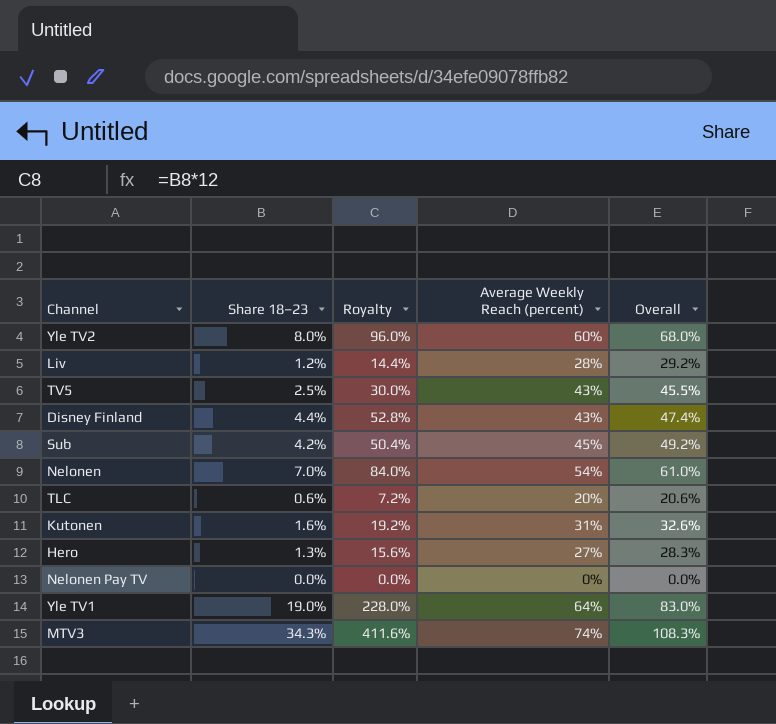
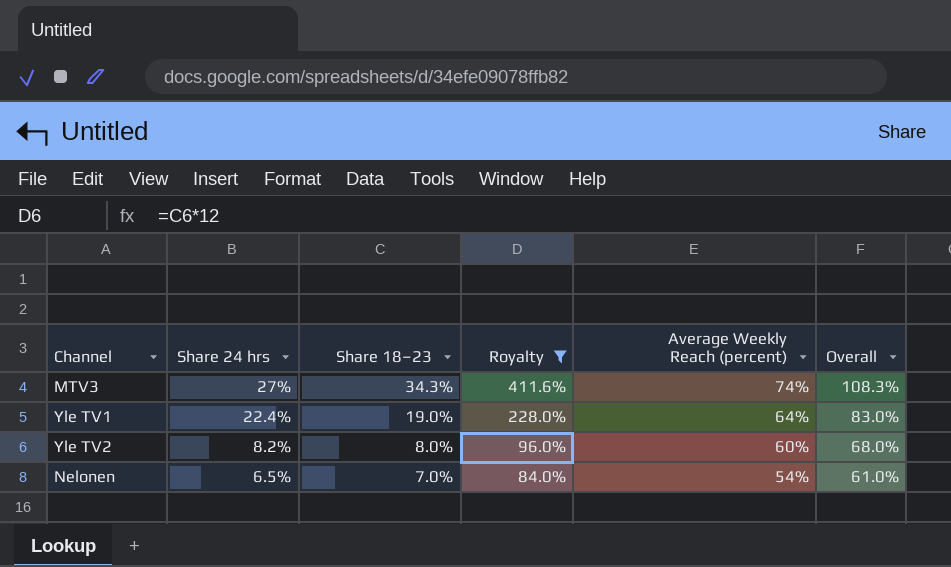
filter: none -> Royalty >= 84.0%
row order: none -> Share 24 hrs descending
column Share 24 hrs | position: none -> 2

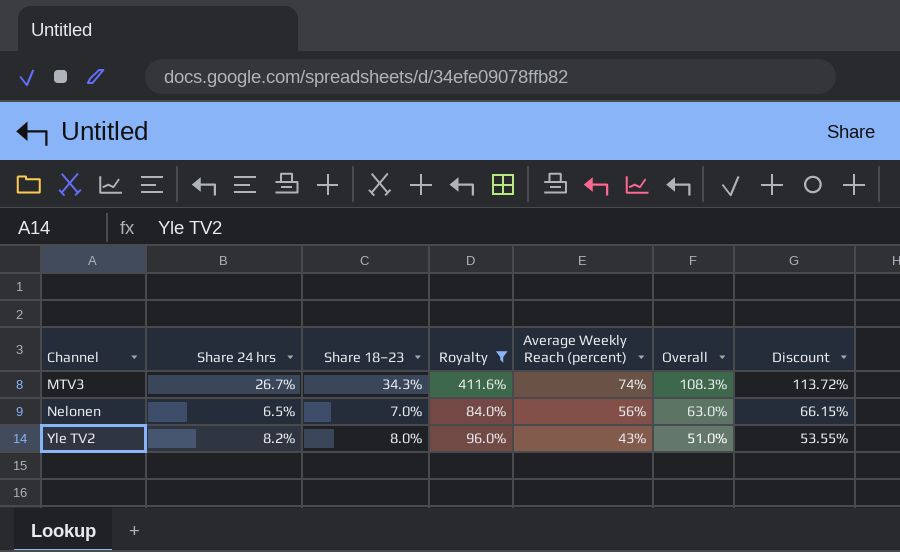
row order: Share 24 hrs descending -> Channel ascending
column Discount | formula: none -> [Overall] * 1.05
row Yle TV1: 22.4% | 19.0% | 228.0% | 64% | 83.0% -> none
MTV3 | Share 24 hrs: 27% -> 26.7%
Nelonen | Average Weekly Reach (percent): 54% -> 56%
Nelonen | Overall: 61.0% -> 63.0%
Yle TV2 | Average Weekly Reach (percent): 60% -> 43%
Yle TV2 | Overall: 68.0% -> 51.0%

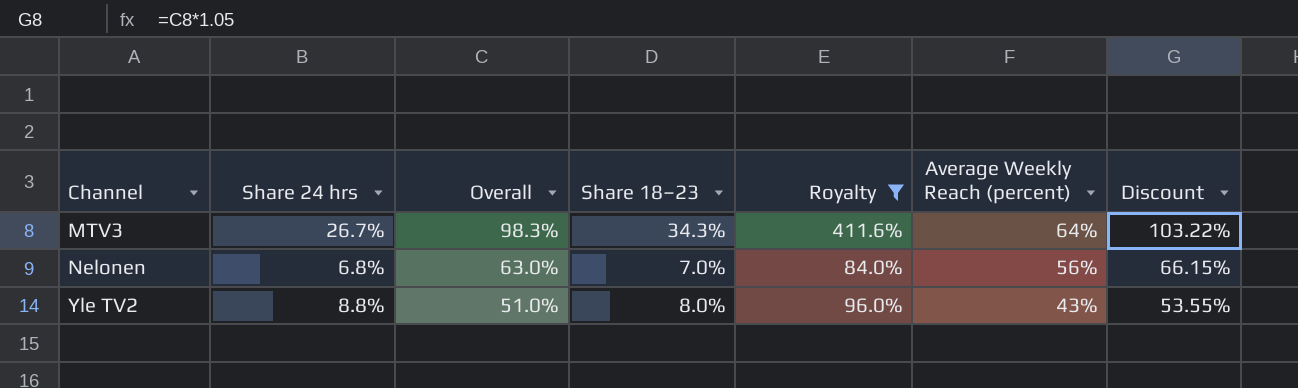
column Overall | position: 6 -> 3
MTV3 | Overall: 108.3% -> 98.3%
MTV3 | Average Weekly Reach (percent): 74% -> 64%
MTV3 | Discount: 113.72% -> 103.22%
Nelonen | Share 24 hrs: 6.5% -> 6.8%
Yle TV2 | Share 24 hrs: 8.2% -> 8.8%

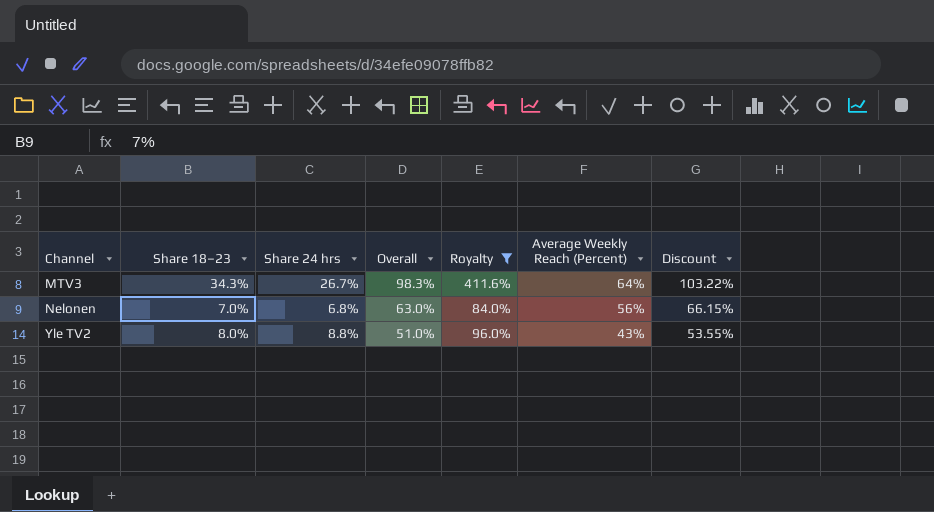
column Share 18–23 | position: 4 -> 2
column name: Average Weekly Reach (percent) -> Average Weekly Reach (Percent)

